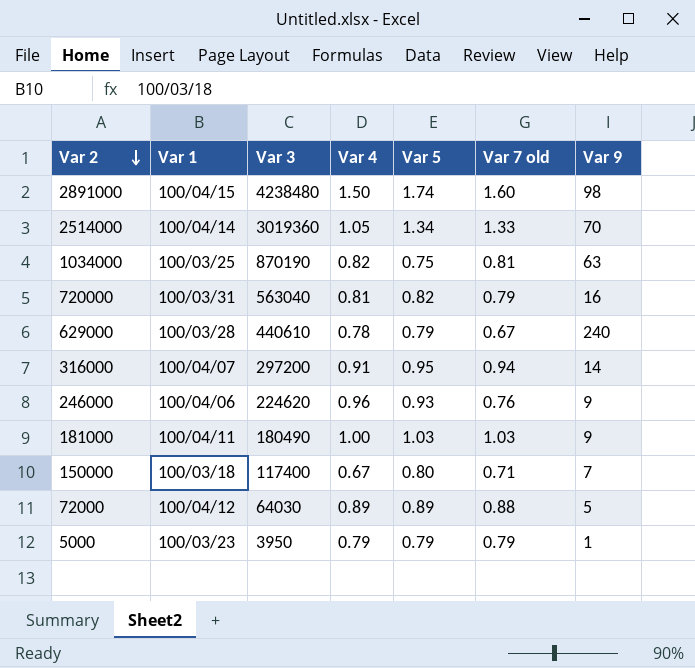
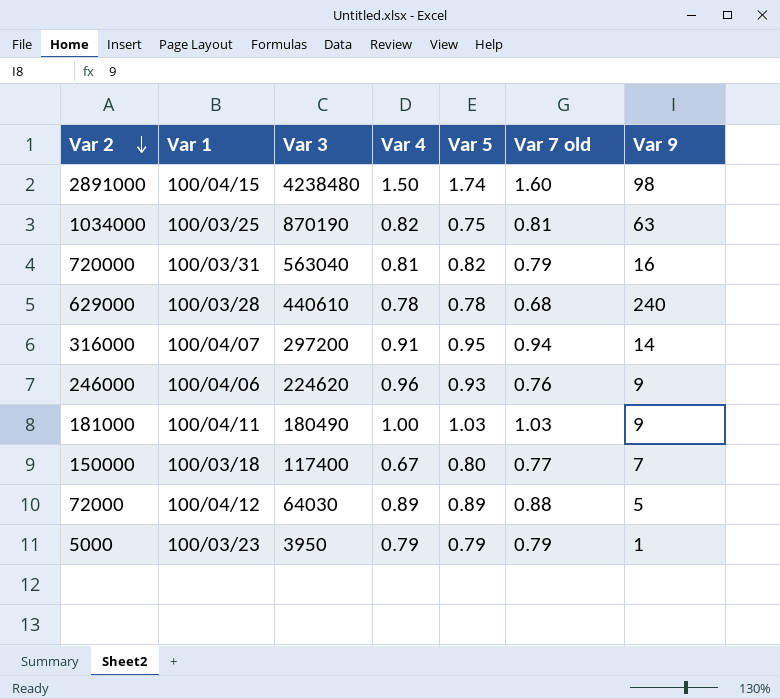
row 2514000: 100/04/14 | 3019360 | 1.05 | 1.34 | 1.33 | 70 -> none
629000 | Var 5: 0.79 -> 0.78
629000 | Var 7 old: 0.67 -> 0.68
150000 | Var 7 old: 0.71 -> 0.77

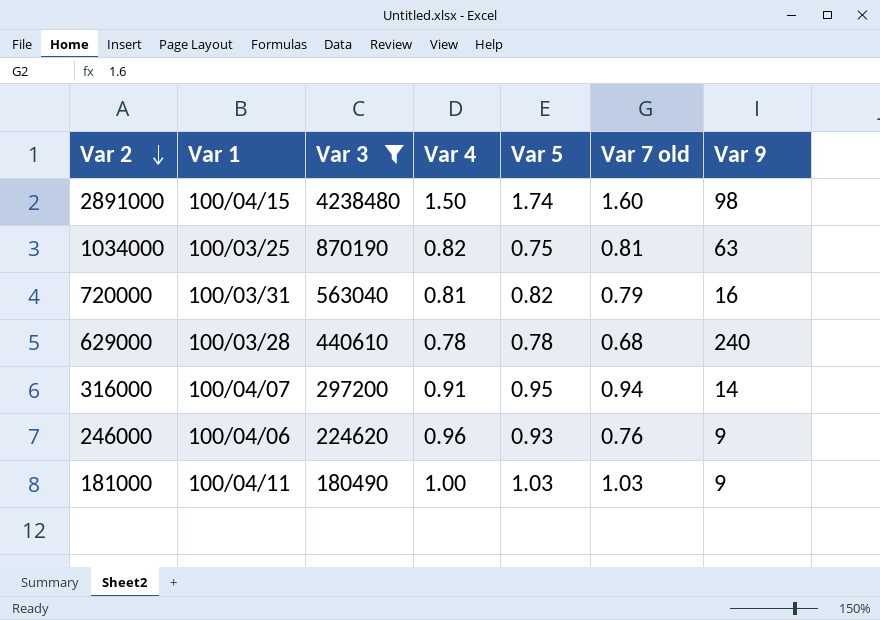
filter: none -> Var 3 >= 180490

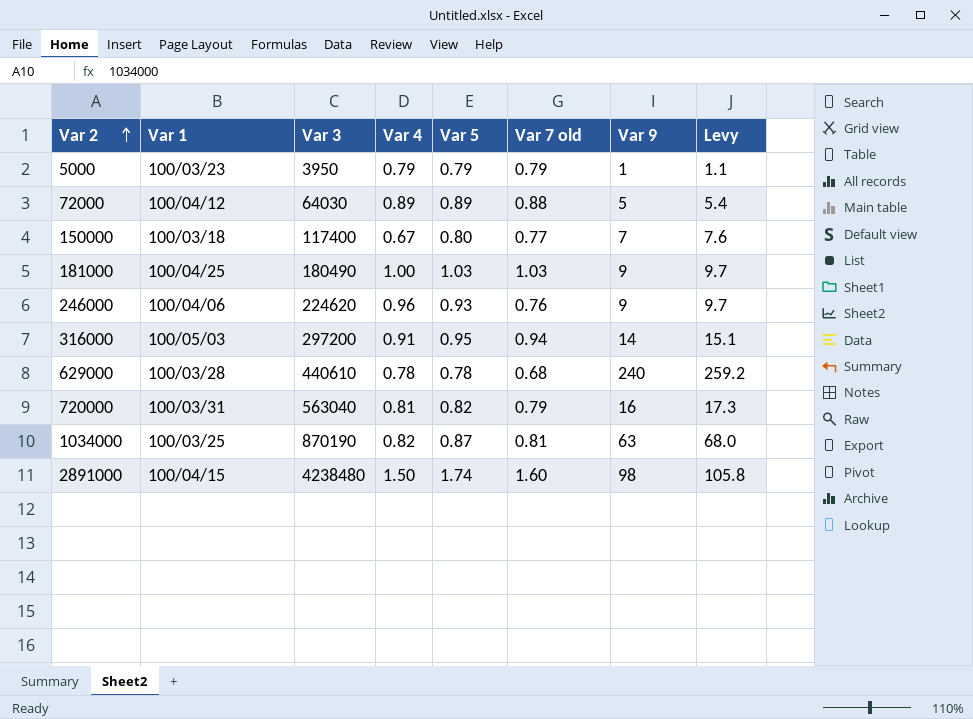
filter: Var 3 >= 180490 -> none
row order: Var 2 descending -> Var 2 ascending
column Levy | formula: none -> [Var 9] * 1.08
181000 | Var 1: 100/04/11 -> 100/04/25
316000 | Var 1: 100/04/07 -> 100/05/03
1034000 | Var 5: 0.75 -> 0.87

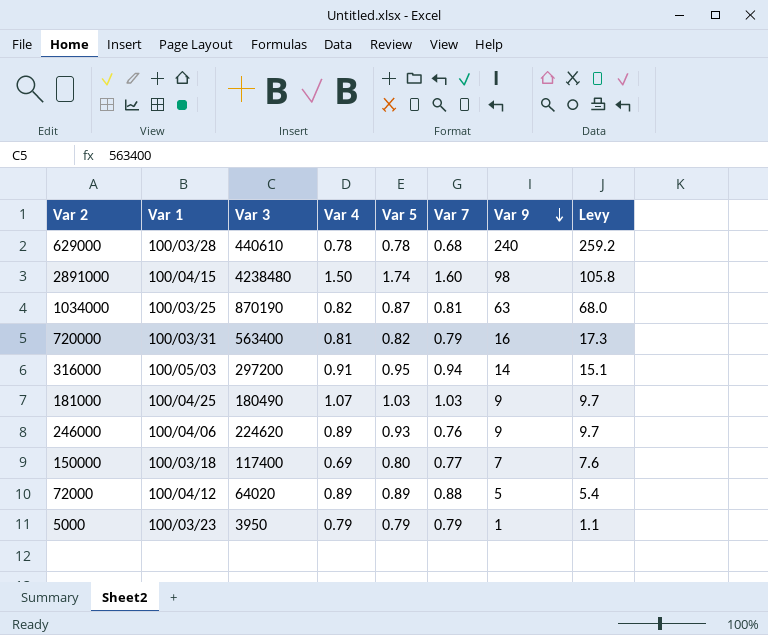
row order: Var 2 ascending -> Var 9 descending
column name: Var 7 old -> Var 7
720000 | Var 3: 563040 -> 563400
181000 | Var 4: 1.00 -> 1.07
246000 | Var 4: 0.96 -> 0.89
150000 | Var 4: 0.67 -> 0.69
72000 | Var 3: 64030 -> 64020

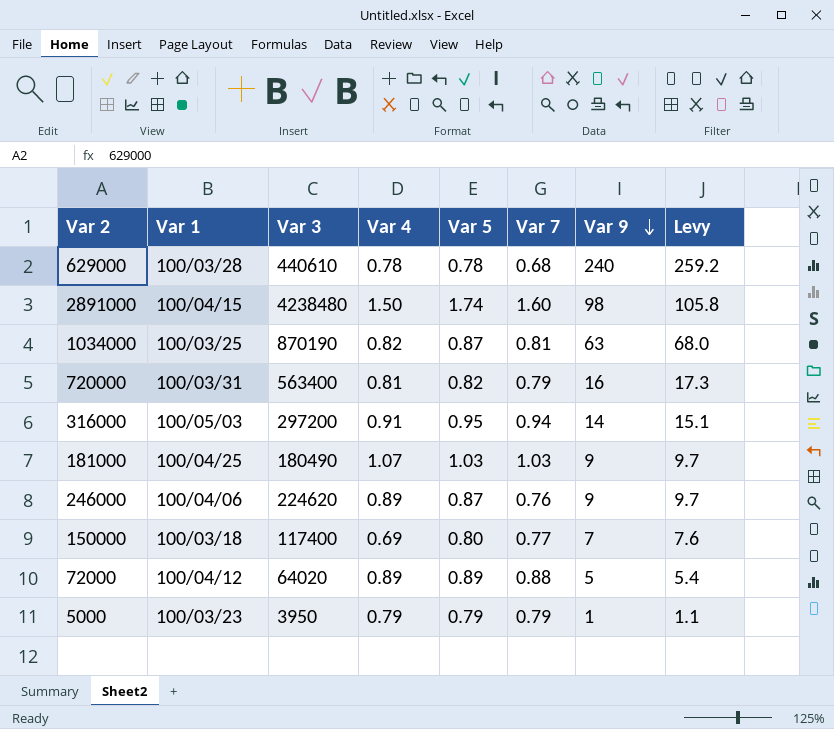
246000 | Var 5: 0.93 -> 0.87

